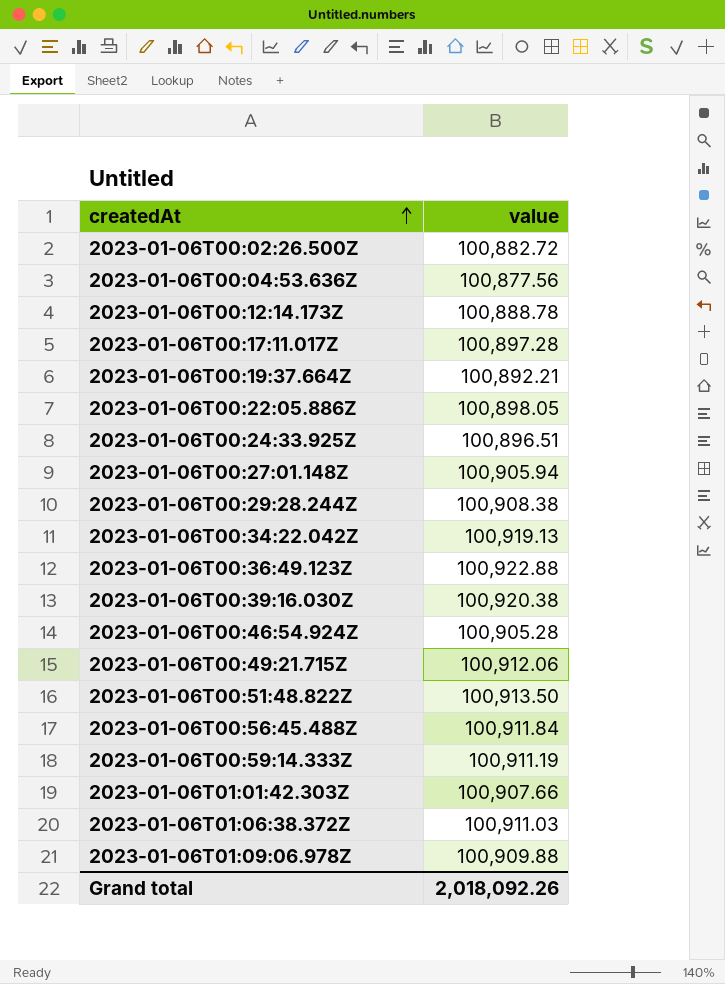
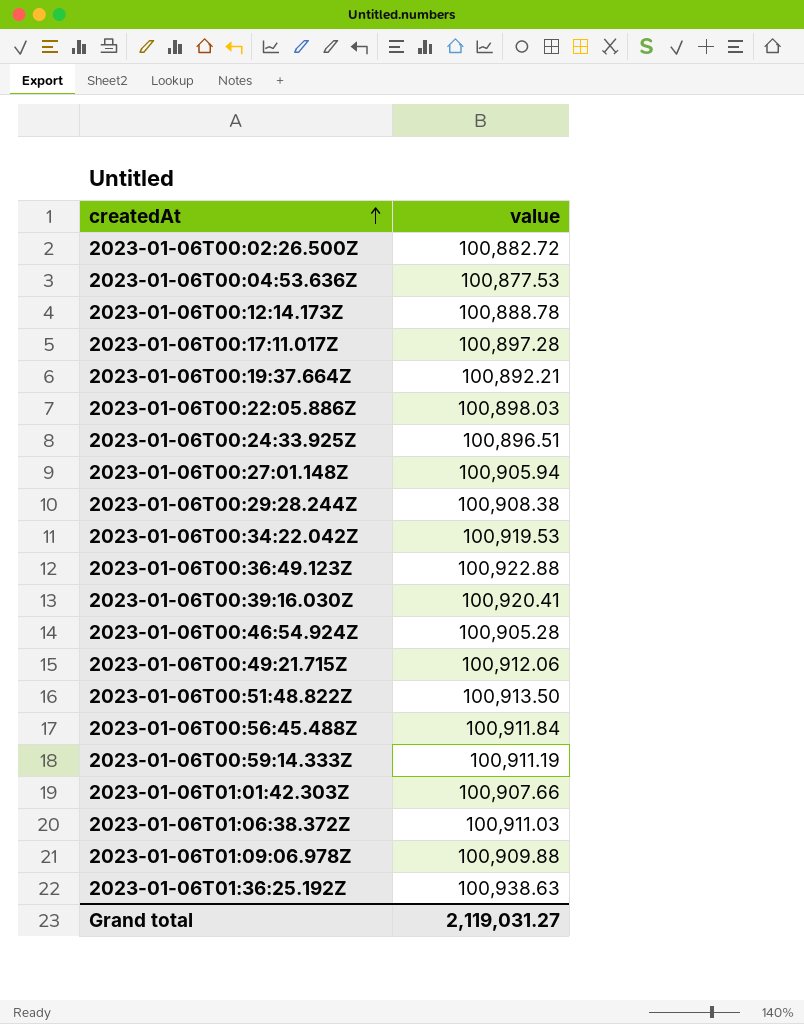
2023-01-06T00:04:53.636Z | value: 100,877.56 -> 100,877.53
2023-01-06T00:22:05.886Z | value: 100,898.05 -> 100,898.03
2023-01-06T00:34:22.042Z | value: 100,919.13 -> 100,919.53
2023-01-06T00:39:16.030Z | value: 100,920.38 -> 100,920.41
row 2023-01-06T01:36:25.192Z: none -> 100,938.63
Grand total | value: 2,018,092.26 -> 2,119,031.27

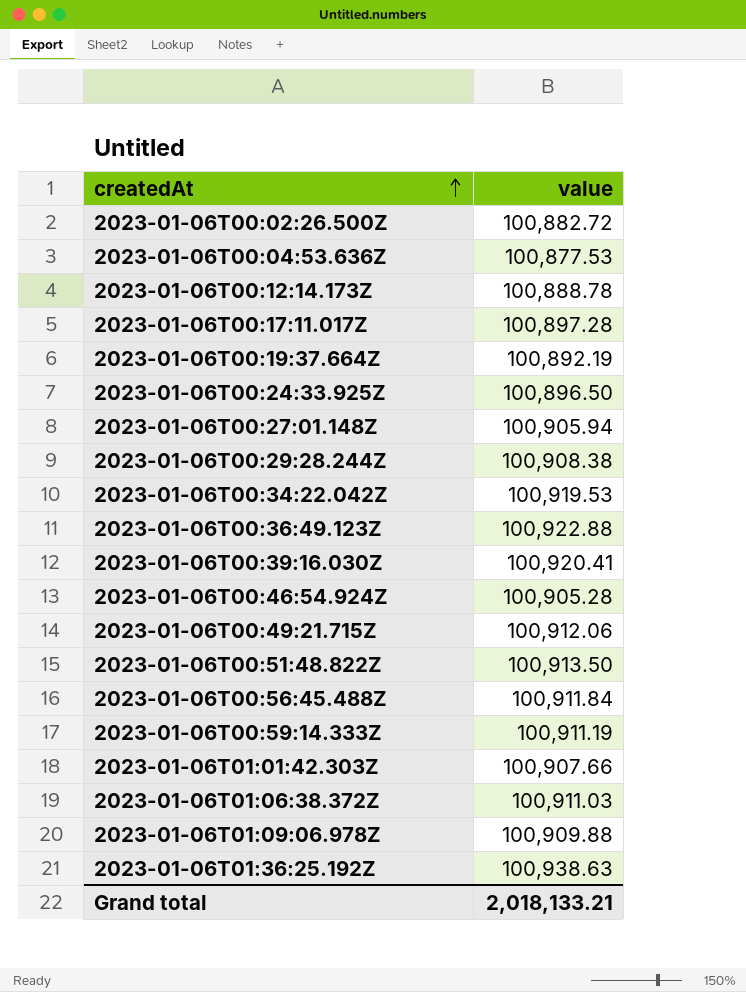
row 2023-01-06T00:22:05.886Z: 100,898.03 -> none
2023-01-06T00:19:37.664Z | value: 100,892.21 -> 100,892.19
2023-01-06T00:24:33.925Z | value: 100,896.51 -> 100,896.50
Grand total | value: 2,119,031.27 -> 2,018,133.21

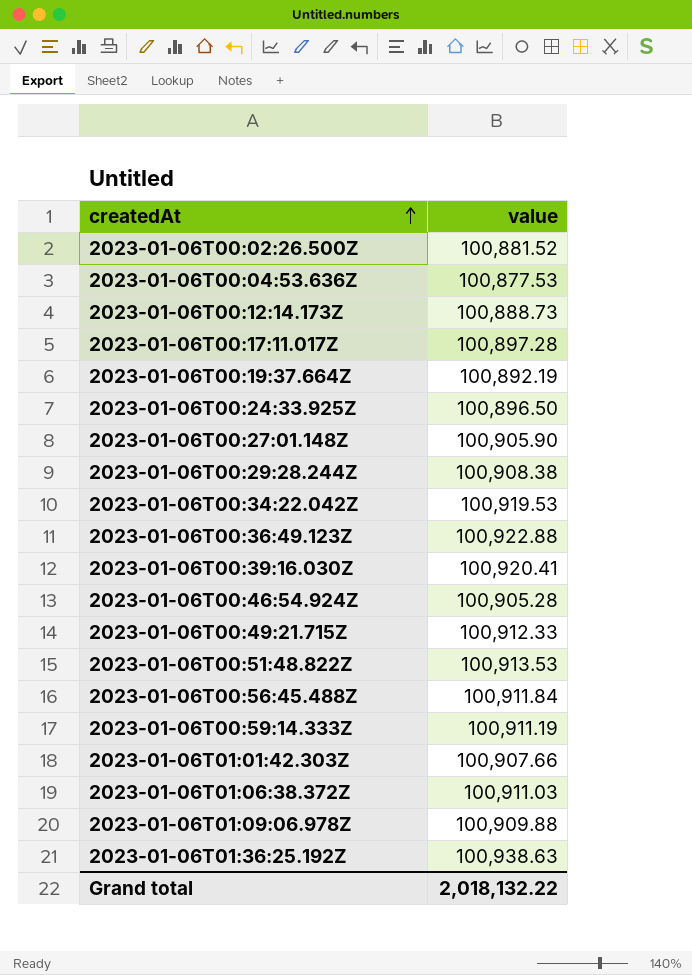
2023-01-06T00:02:26.500Z | value: 100,882.72 -> 100,881.52
2023-01-06T00:12:14.173Z | value: 100,888.78 -> 100,888.73
2023-01-06T00:27:01.148Z | value: 100,905.94 -> 100,905.90
2023-01-06T00:49:21.715Z | value: 100,912.06 -> 100,912.33
2023-01-06T00:51:48.822Z | value: 100,913.50 -> 100,913.53
Grand total | value: 2,018,133.21 -> 2,018,132.22

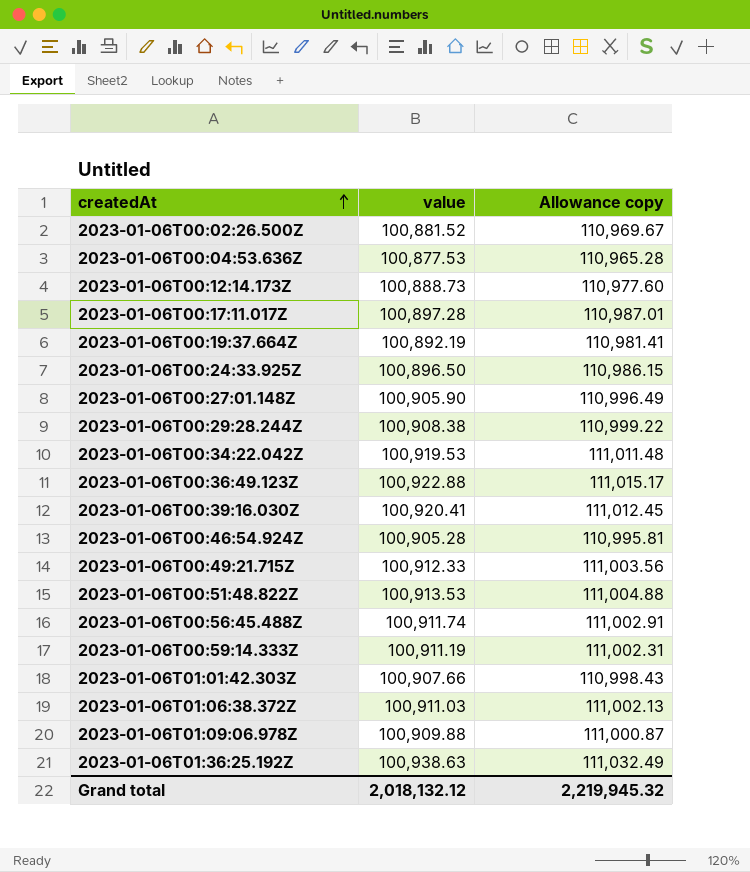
column Allowance copy | formula: none -> [value] * 1.1
2023-01-06T00:56:45.488Z | value: 100,911.84 -> 100,911.74
Grand total | value: 2,018,132.22 -> 2,018,132.12

